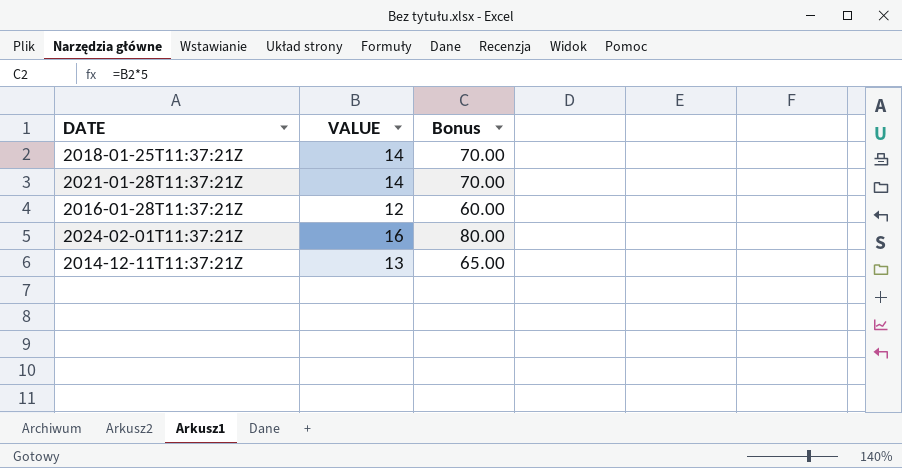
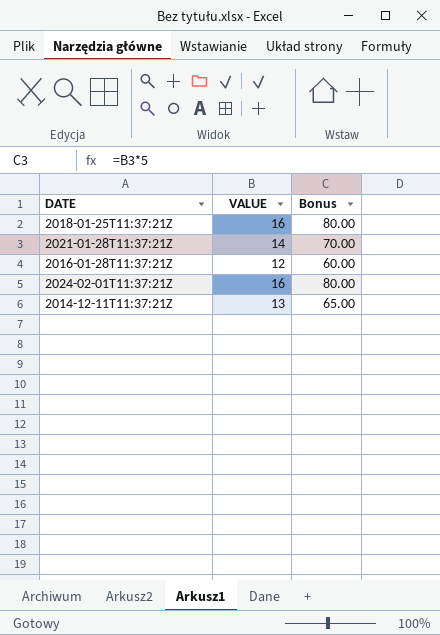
2018-01-25T11:37:21Z | VALUE: 14 -> 16
2018-01-25T11:37:21Z | Bonus: 70.00 -> 80.00

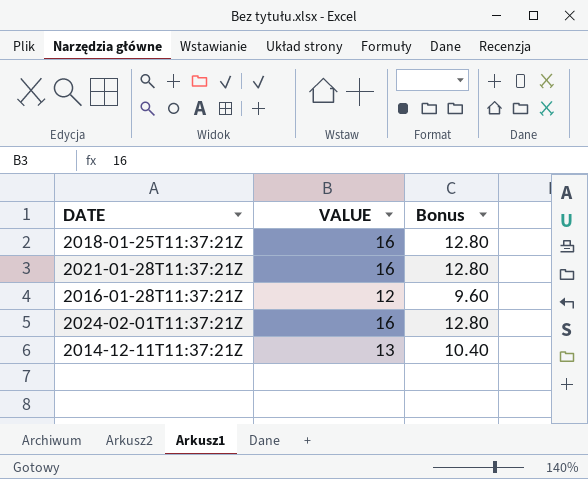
column Bonus | formula: [VALUE] * 5 -> [VALUE] * 0.8
2021-01-28T11:37:21Z | VALUE: 14 -> 16

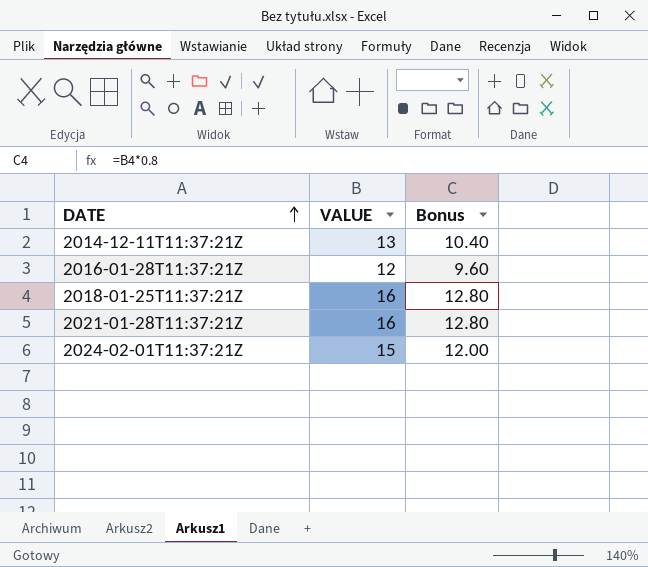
row order: none -> DATE ascending
2024-02-01T11:37:21Z | VALUE: 16 -> 15
2024-02-01T11:37:21Z | Bonus: 12.80 -> 12.00

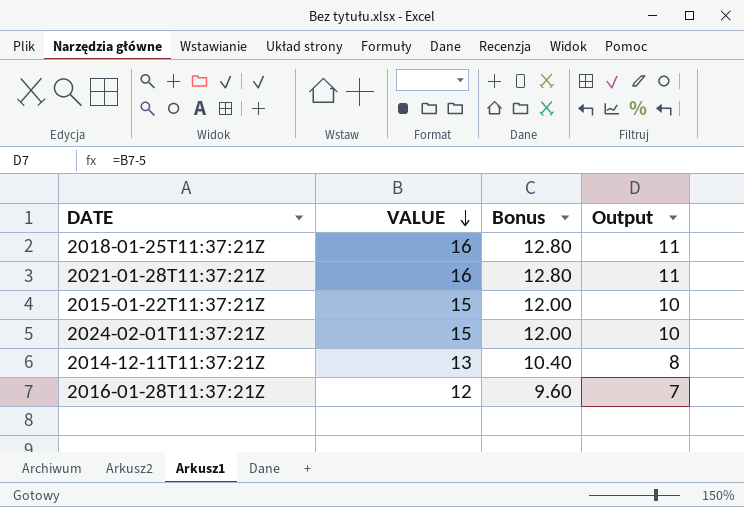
row order: DATE ascending -> VALUE descending
column Output | formula: none -> [VALUE] - 5
row 2015-01-22T11:37:21Z: none -> 15 | 12.00 | 10

